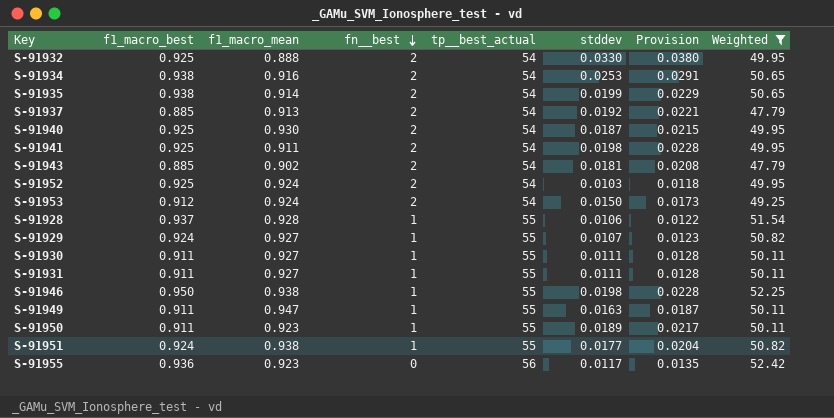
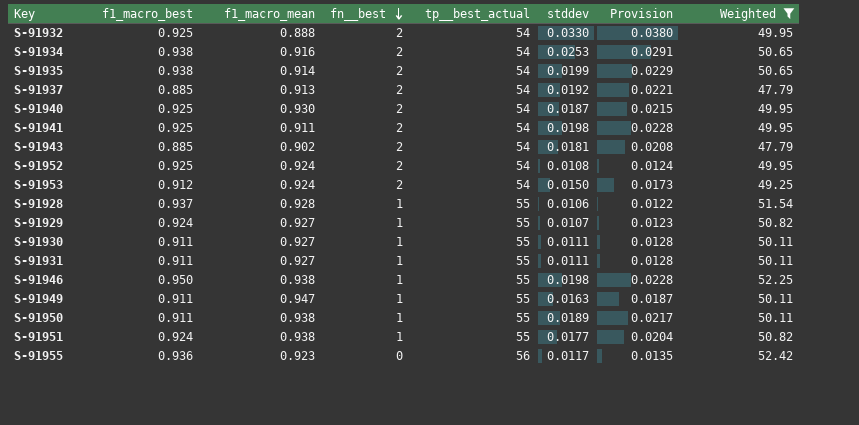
S-91952 | stddev: 0.0103 -> 0.0108
S-91952 | Provision: 0.0118 -> 0.0124
S-91950 | f1_macro_mean: 0.923 -> 0.938

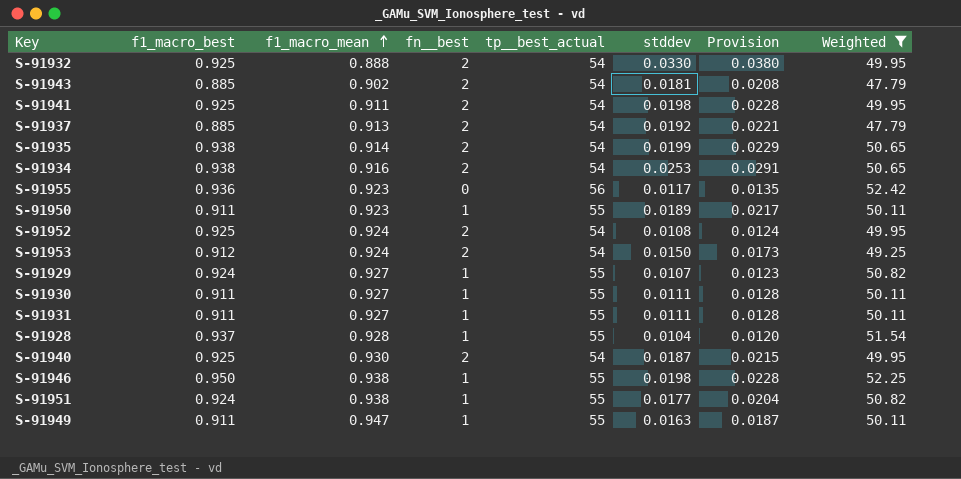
row order: fn__best descending -> f1_macro_mean ascending
S-91950 | f1_macro_mean: 0.938 -> 0.923
S-91928 | stddev: 0.0106 -> 0.0104
S-91928 | Provision: 0.0122 -> 0.0120

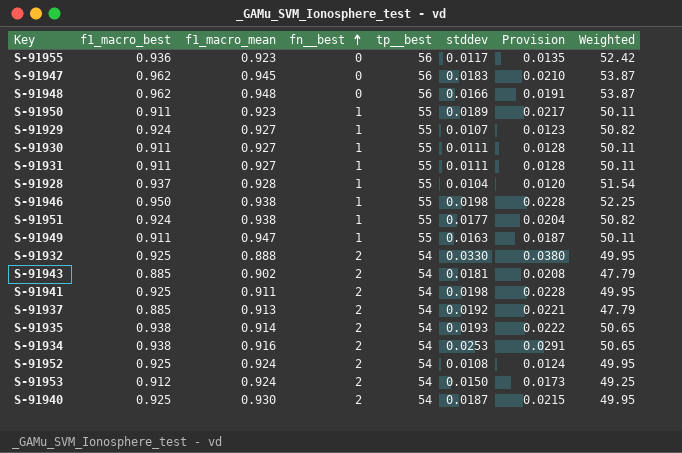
filter: Weighted != 53.87 -> none
row order: f1_macro_mean ascending -> fn__best ascending
column name: tp__best_actual -> tp__best
S-91935 | stddev: 0.0199 -> 0.0193
S-91935 | Provision: 0.0229 -> 0.0222

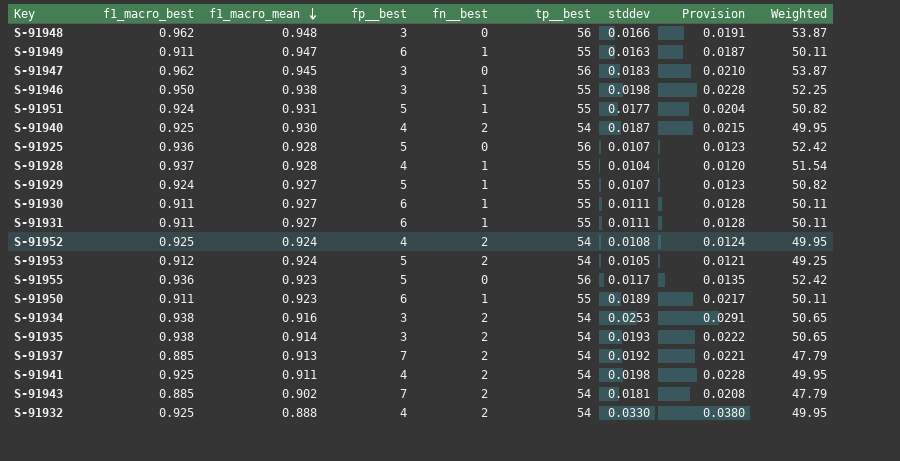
row order: fn__best ascending -> f1_macro_mean descending
column fp__best | position: none -> 4
S-91951 | f1_macro_mean: 0.938 -> 0.931
row S-91925: none -> 0.936 | 0.928 | 5 | 0 | 56 | 0.0107 | 0.0123 | 52.42
S-91953 | stddev: 0.0150 -> 0.0105
S-91953 | Provision: 0.0173 -> 0.0121

